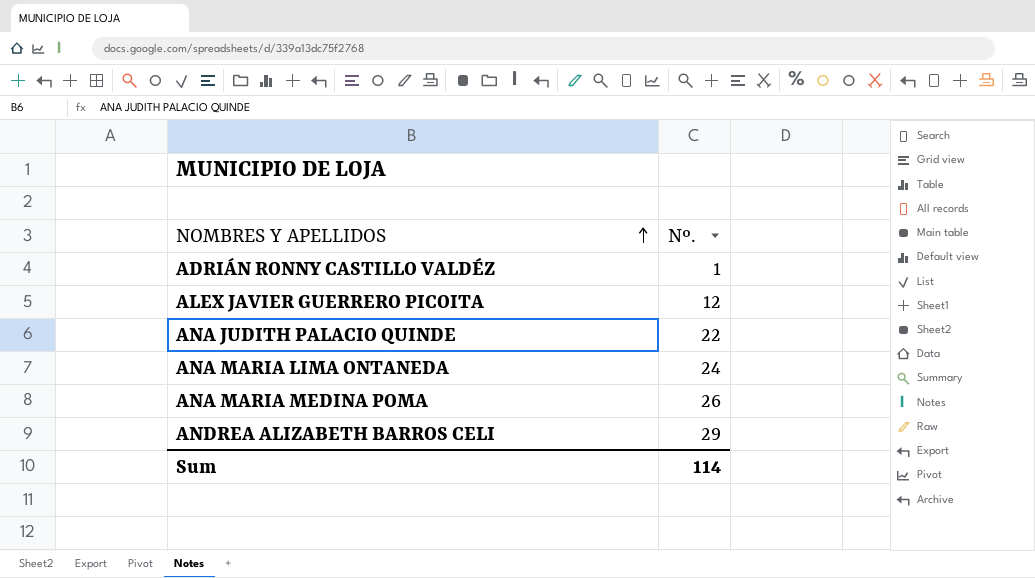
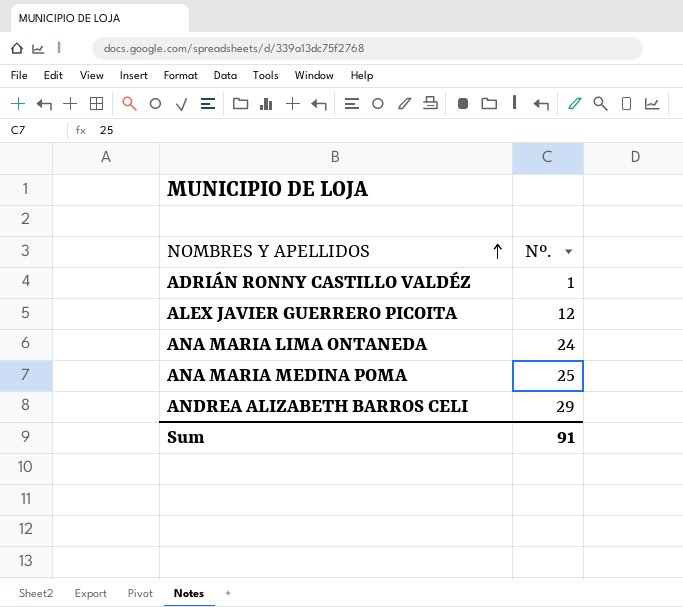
row ANA JUDITH PALACIO QUINDE: 22 -> none
ANA MARIA MEDINA POMA | Nº.: 26 -> 25
Sum | Nº.: 114 -> 91

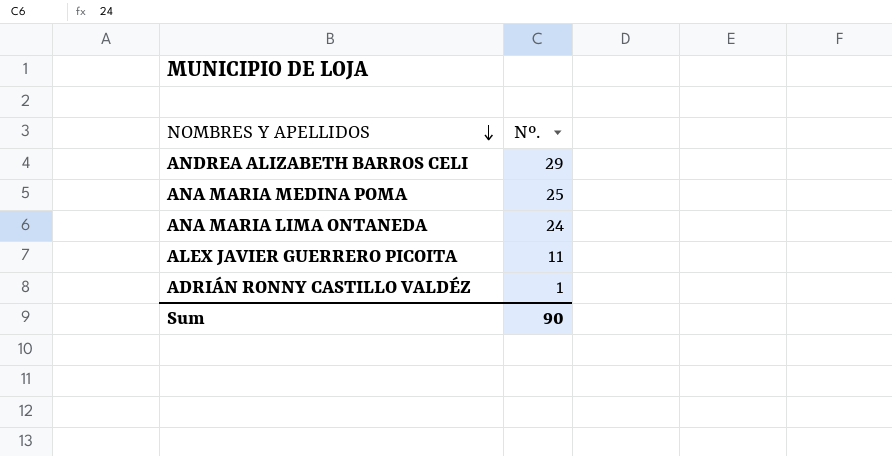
row order: NOMBRES Y APELLIDOS ascending -> NOMBRES Y APELLIDOS descending
ALEX JAVIER GUERRERO PICOITA | Nº.: 12 -> 11
Sum | Nº.: 91 -> 90

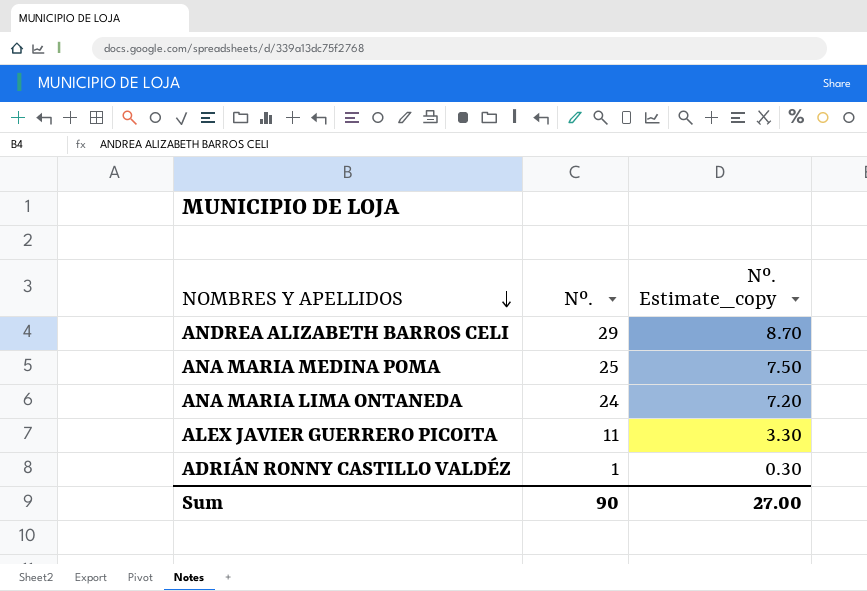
column Nº. Estimate_copy | formula: none -> [Nº.] * 0.3

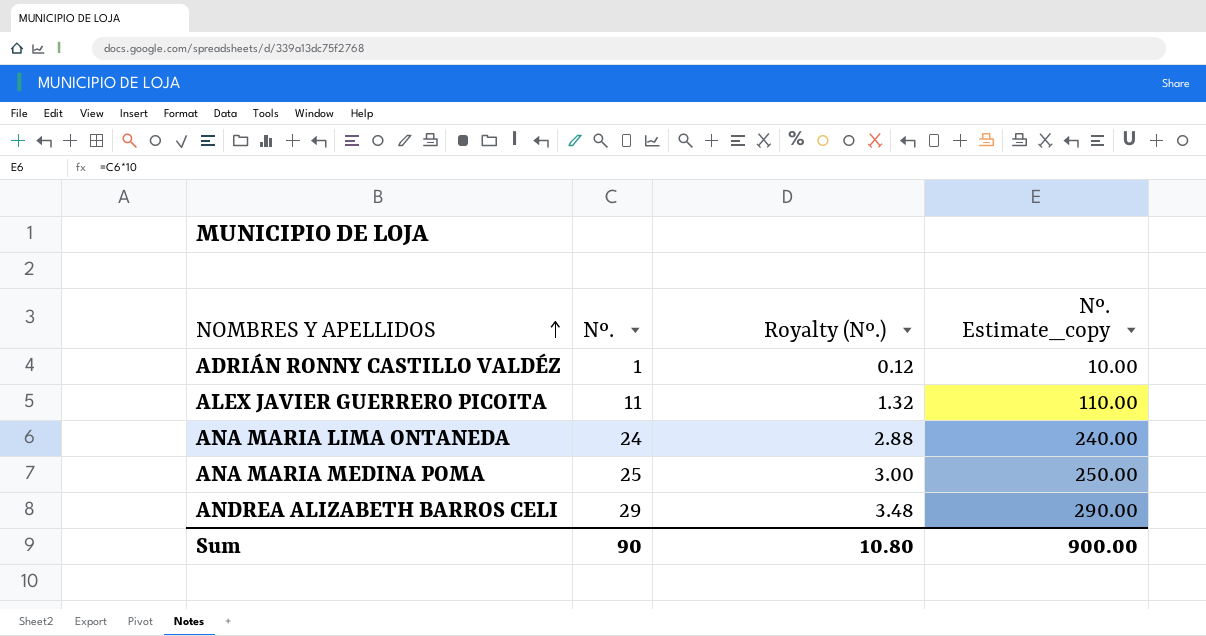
row order: NOMBRES Y APELLIDOS descending -> NOMBRES Y APELLIDOS ascending
column Royalty (Nº.) | formula: none -> [Nº.] * 0.12
column Nº. Estimate_copy | formula: [Nº.] * 0.3 -> [Nº.] * 10
Sum | Nº. Estimate_copy: 27.00 -> 900.00

